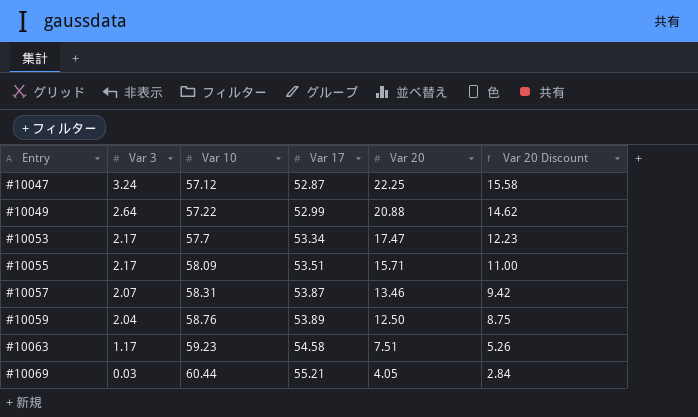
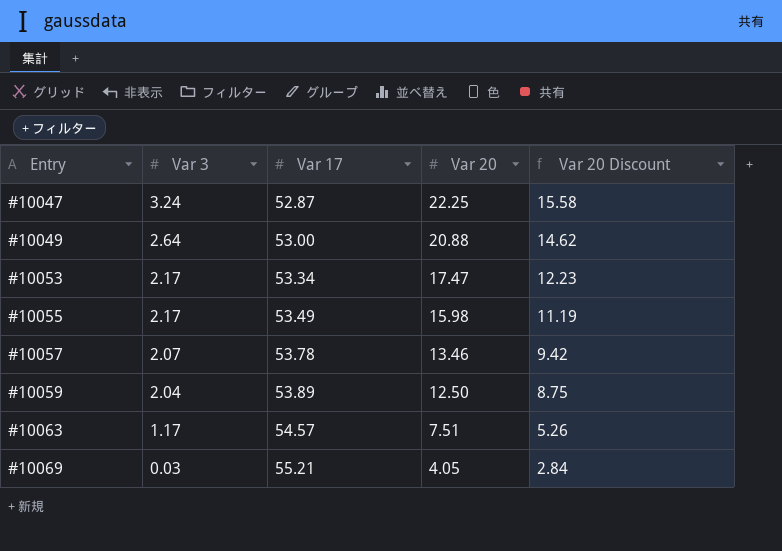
column Var 10 | position: 3 -> none
#10049 | Var 17: 52.99 -> 53.00
#10055 | Var 17: 53.51 -> 53.49
#10055 | Var 20: 15.71 -> 15.98
#10055 | Var 20 Discount: 11.00 -> 11.19
#10057 | Var 17: 53.87 -> 53.78
#10063 | Var 17: 54.58 -> 54.57

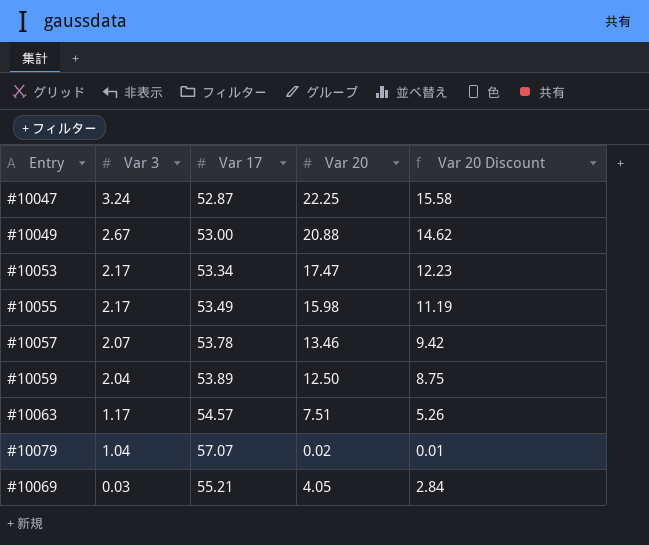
#10049 | Var 3: 2.64 -> 2.67
row #10079: none -> 1.04 | 57.07 | 0.02 | 0.01

